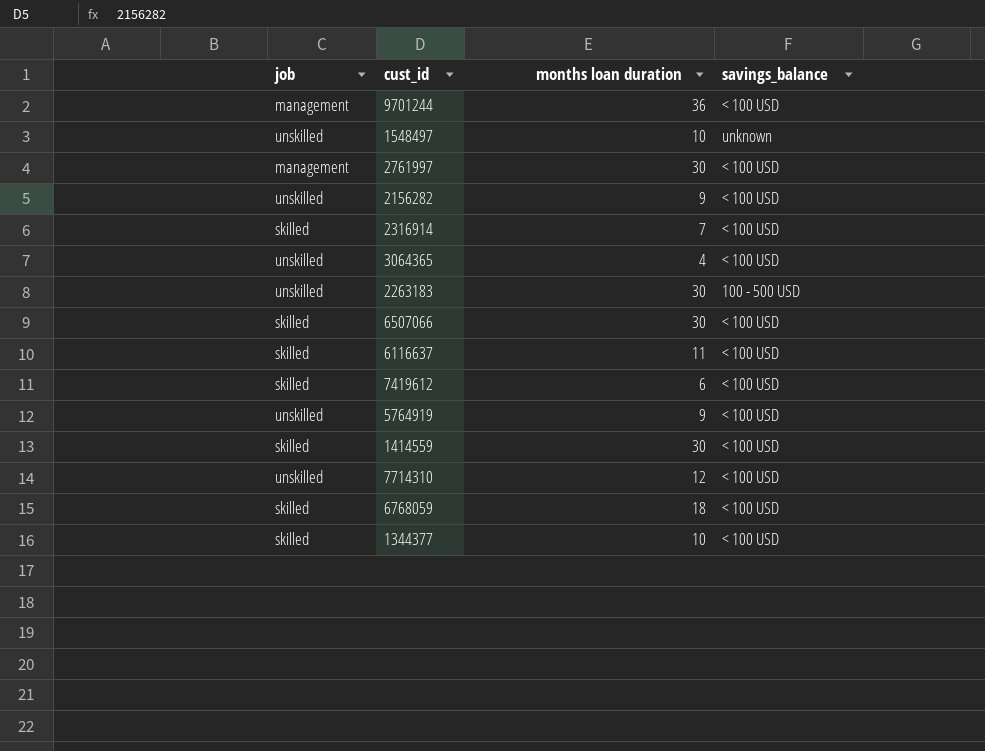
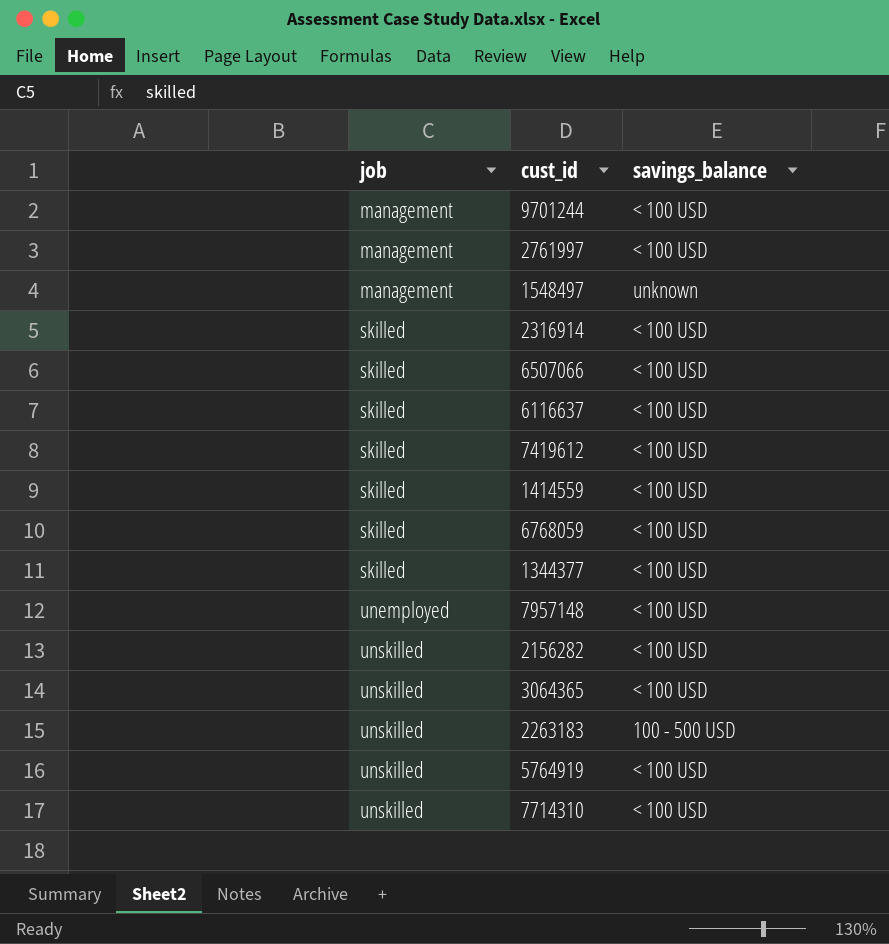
row order: none -> job ascending
column months loan duration | position: 3 -> none
1548497 | job: unskilled -> management
row 7957148: none -> unemployed | < 100 USD

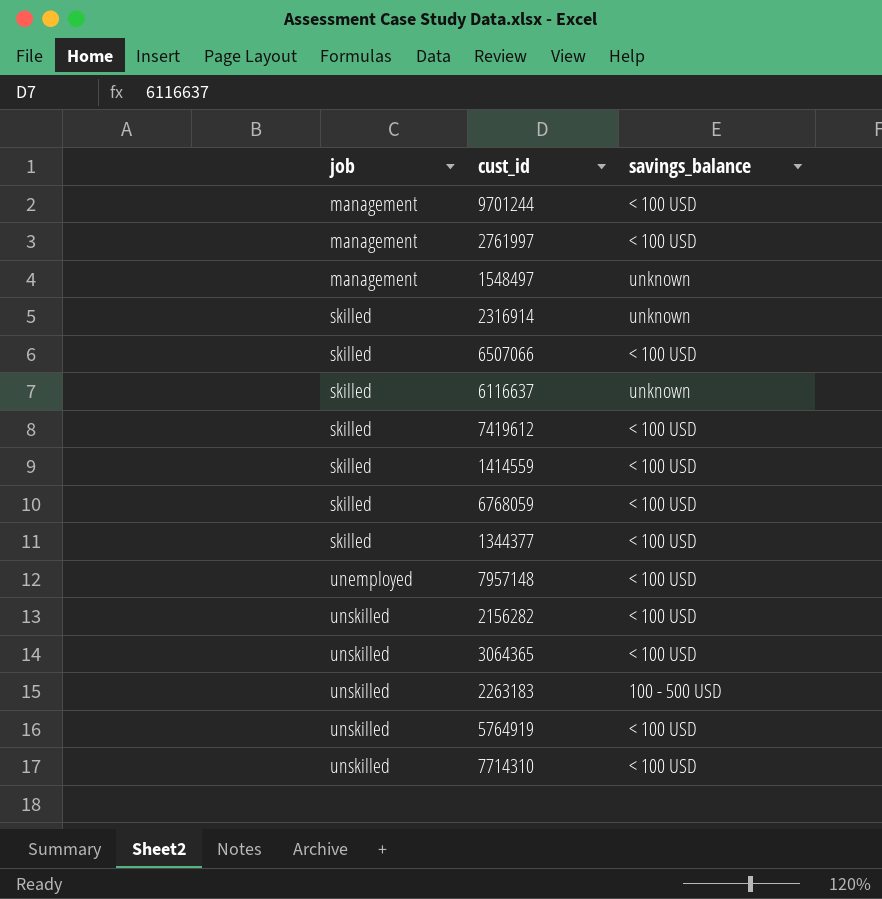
2316914 | savings_balance: < 100 USD -> unknown
6116637 | savings_balance: < 100 USD -> unknown

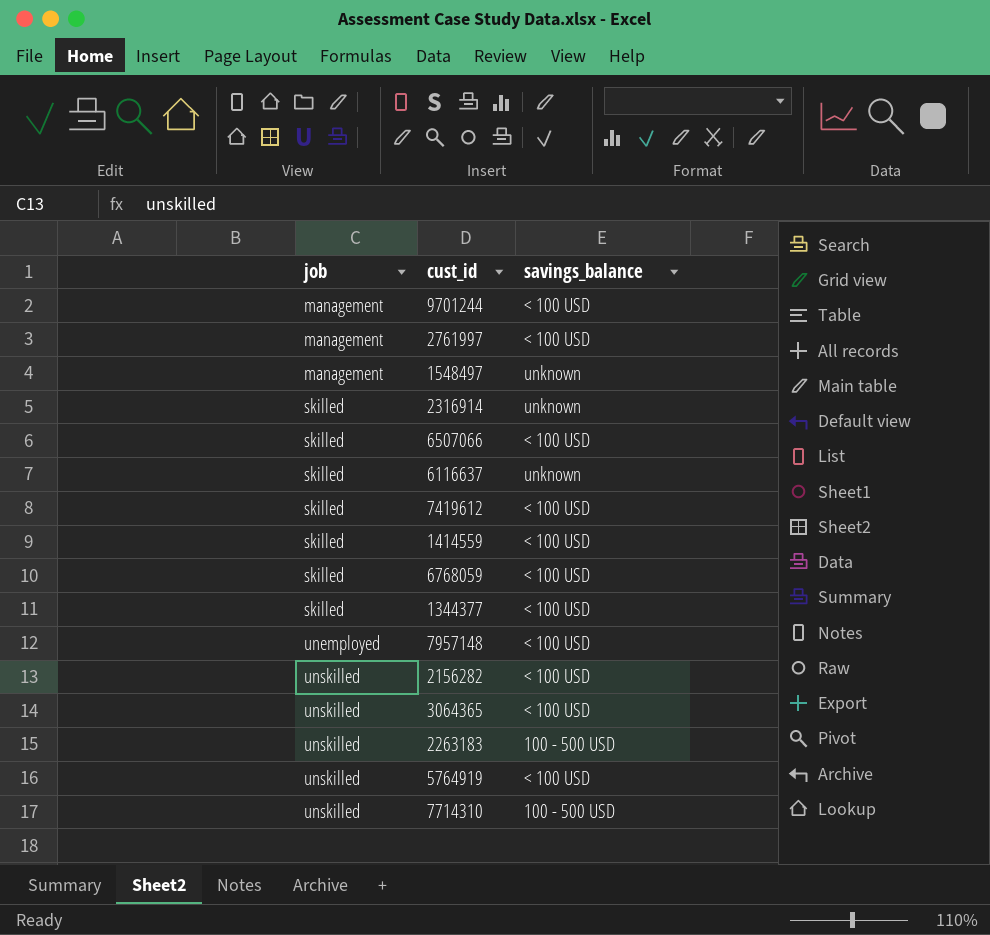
7714310 | savings_balance: < 100 USD -> 100 - 500 USD

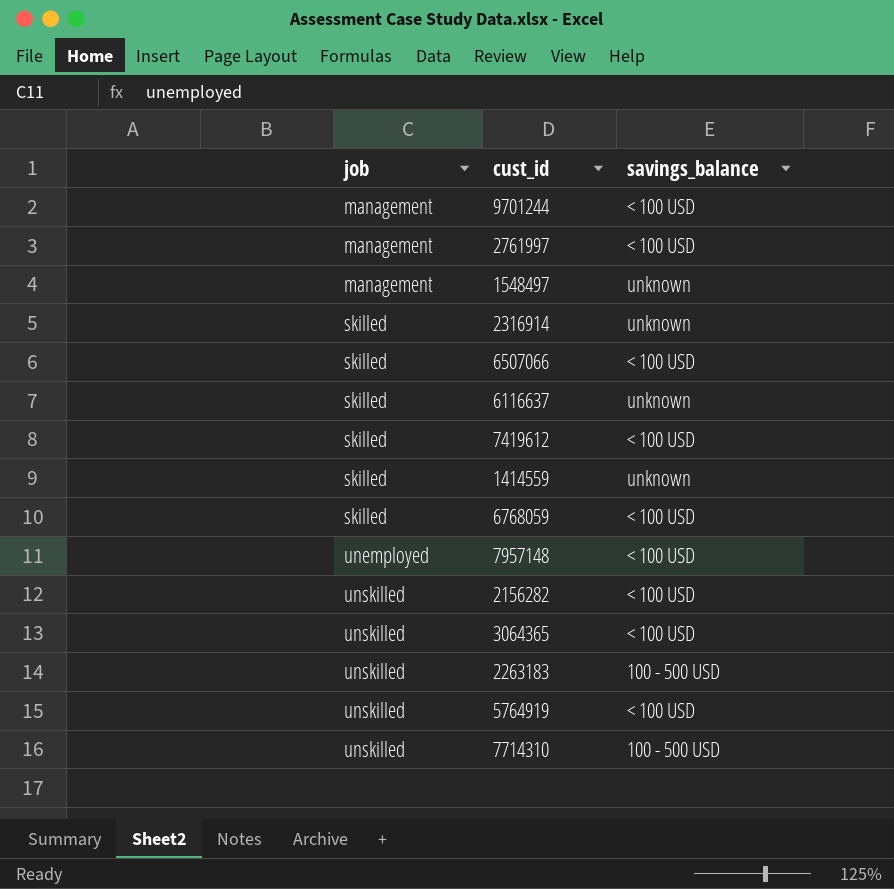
row 1344377: skilled | < 100 USD -> none
1414559 | savings_balance: < 100 USD -> unknown

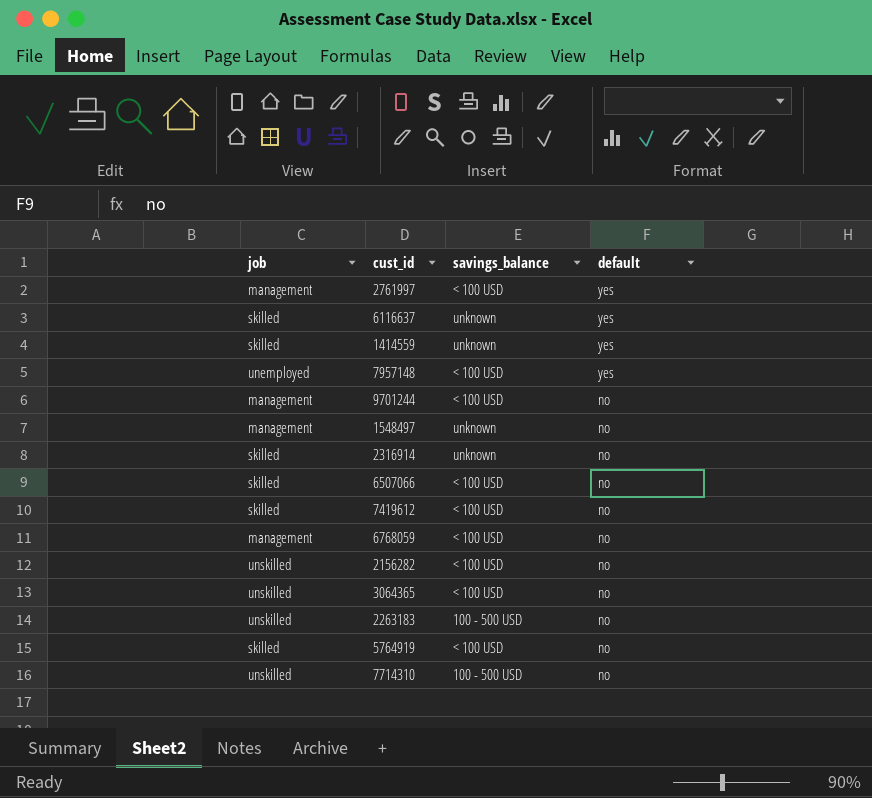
row order: job ascending -> default descending
column default | position: none -> 4
6768059 | job: skilled -> management
5764919 | job: unskilled -> skilled

